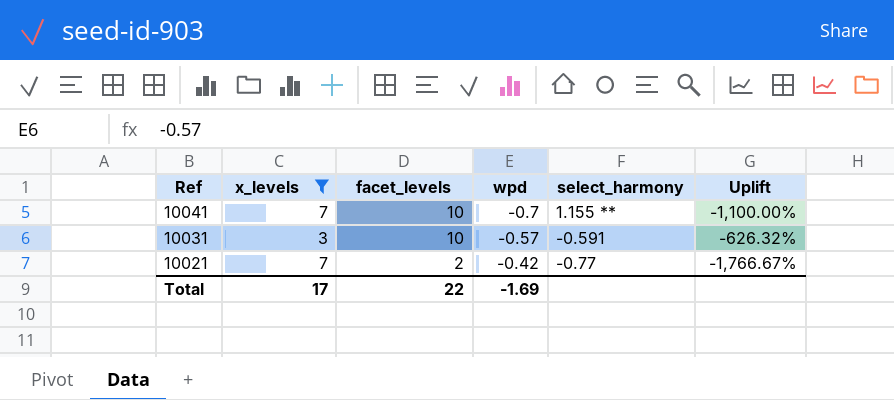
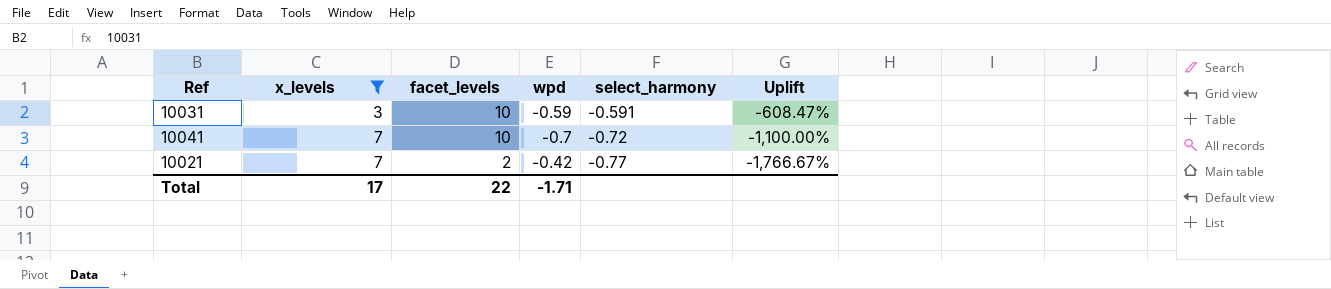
row order: Ref descending -> x_levels ascending
10031 | wpd: -0.57 -> -0.59
10031 | Uplift: -626.32% -> -608.47%
10041 | select_harmony: 1.155 ** -> -0.72
Total | wpd: -1.69 -> -1.71

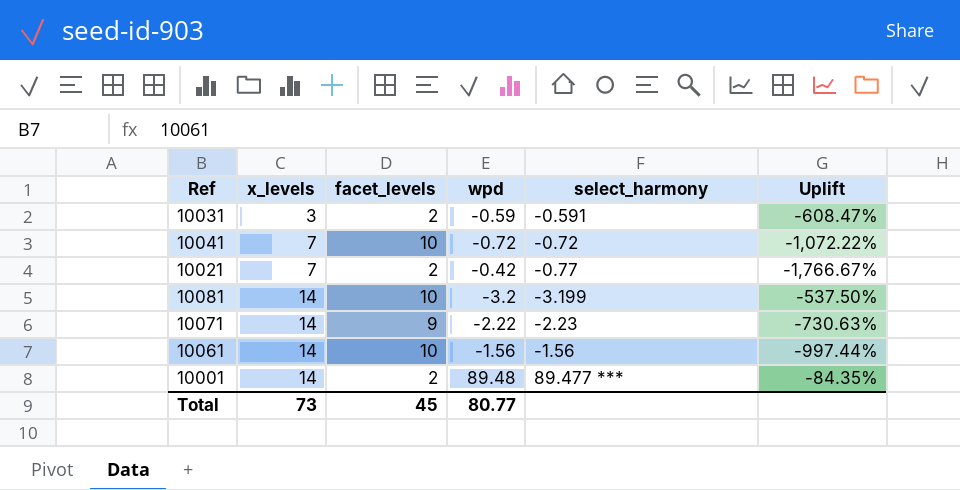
filter: x_levels != 14 -> none
10031 | facet_levels: 10 -> 2
10041 | wpd: -0.7 -> -0.72
10041 | Uplift: -1,100.00% -> -1,072.22%
Total | x_levels: 17 -> 73
Total | facet_levels: 22 -> 45
Total | wpd: -1.71 -> 80.77

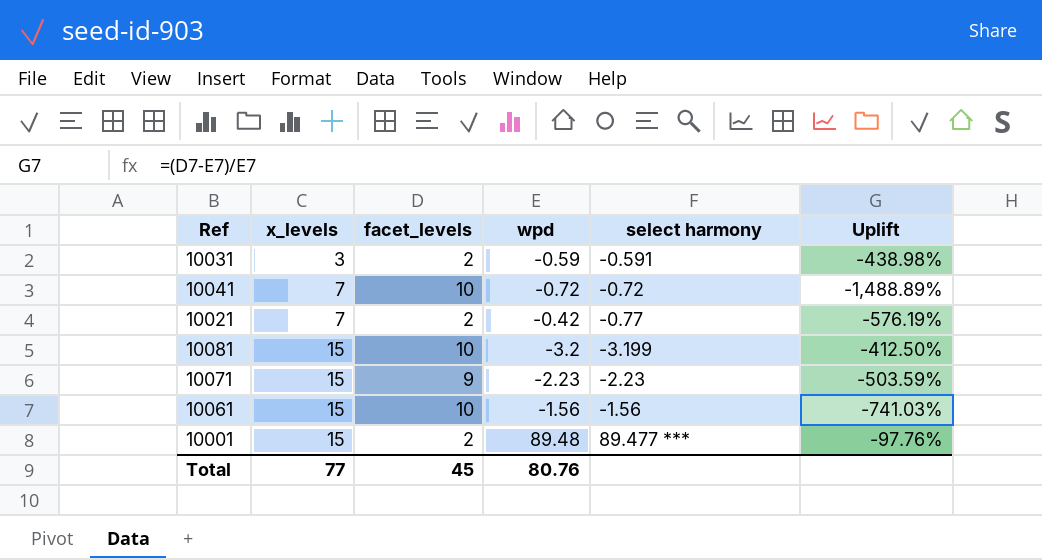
column name: select_harmony -> select harmony
column Uplift | formula: ([x_levels] - [wpd]) / [wpd] -> ([facet_levels] - [wpd]) / [wpd]
10081 | x_levels: 14 -> 15
10071 | x_levels: 14 -> 15
10071 | wpd: -2.22 -> -2.23
10061 | x_levels: 14 -> 15
10001 | x_levels: 14 -> 15
Total | x_levels: 73 -> 77
Total | wpd: 80.77 -> 80.76

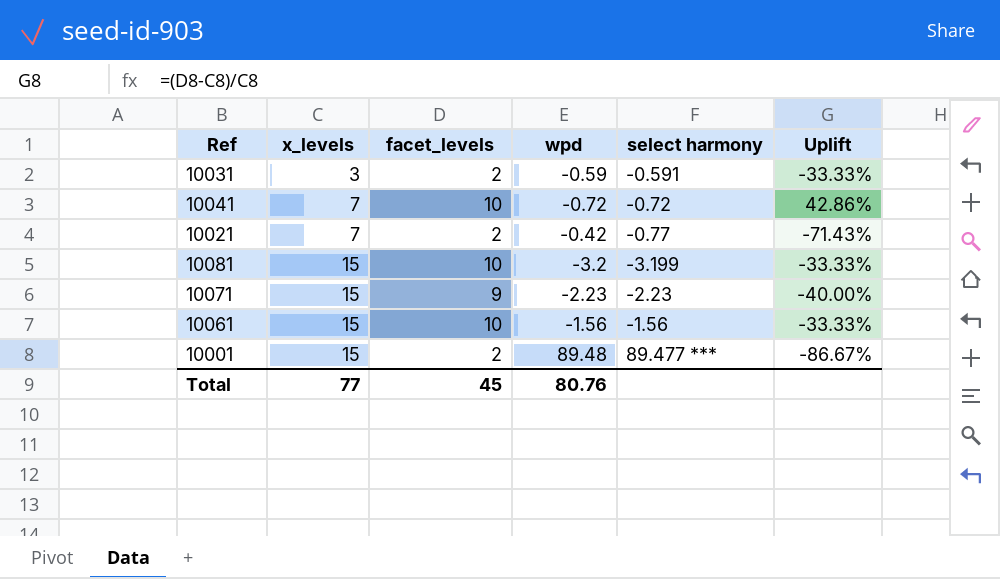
column Uplift | formula: ([facet_levels] - [wpd]) / [wpd] -> ([facet_levels] - [x_levels]) / [x_levels]

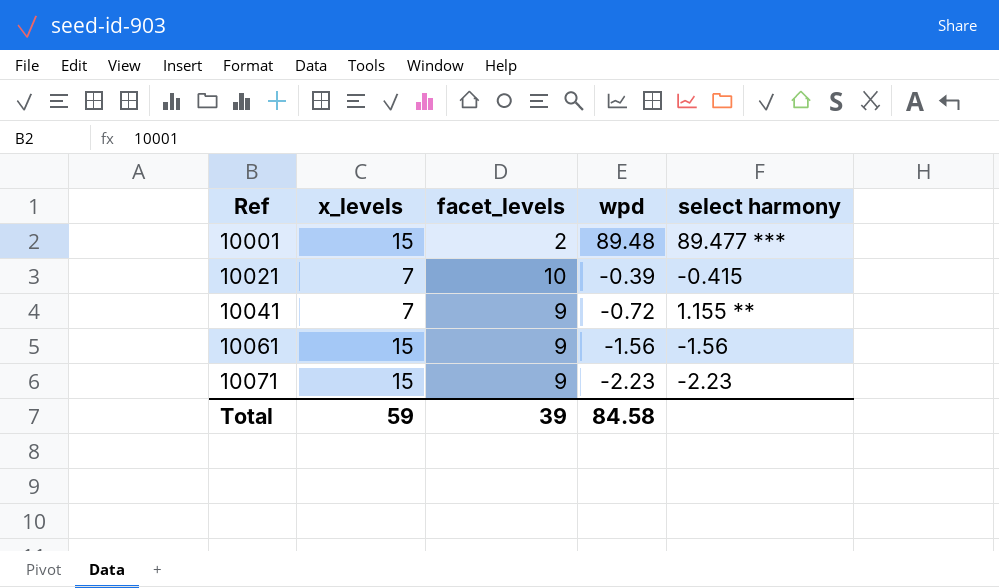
row order: x_levels ascending -> Ref ascending
column Uplift | formula: ([facet_levels] - [x_levels]) / [x_levels] -> none
row 10031: 3 | 2 | -0.59 | -0.591 | -33.33% -> none
row 10081: 15 | 10 | -3.2 | -3.199 | -33.33% -> none
10021 | facet_levels: 2 -> 10
10021 | wpd: -0.42 -> -0.39
10021 | select harmony: -0.77 -> -0.415
10041 | facet_levels: 10 -> 9
10041 | select harmony: -0.72 -> 1.155 **
10061 | facet_levels: 10 -> 9
Total | x_levels: 77 -> 59
Total | facet_levels: 45 -> 39
Total | wpd: 80.76 -> 84.58

